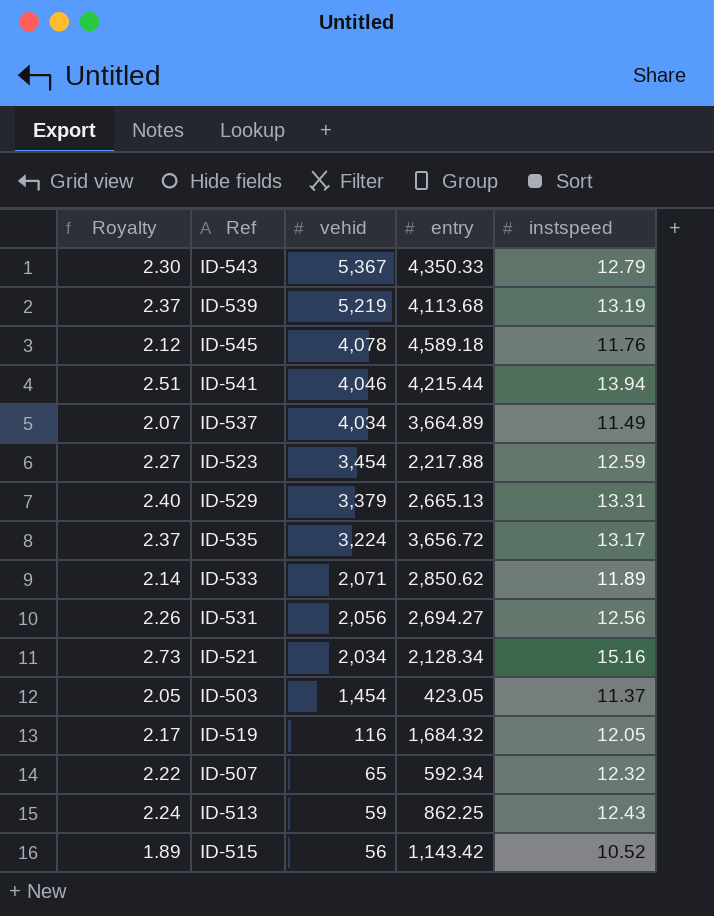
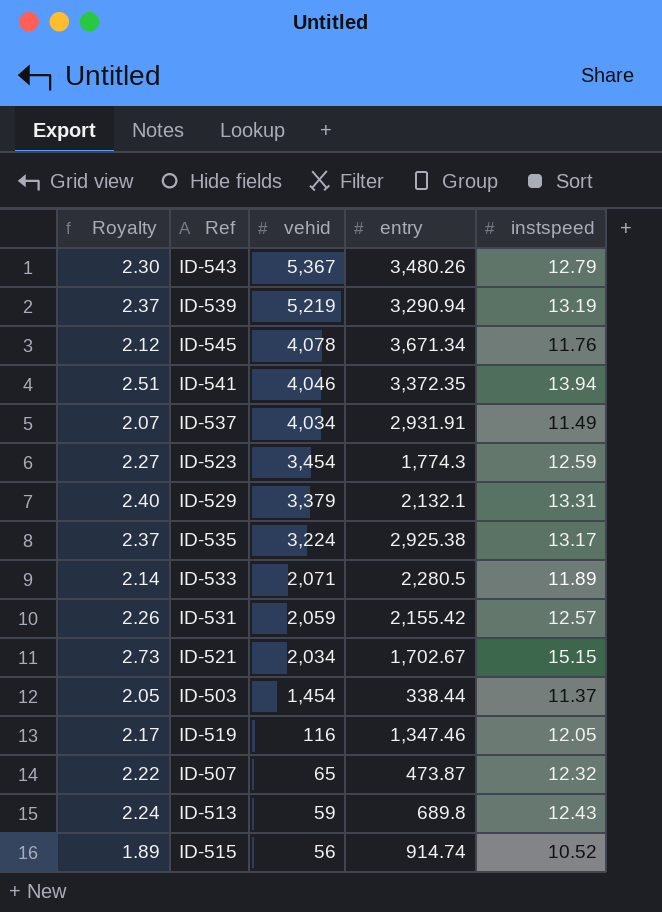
ID-543 | entry: 4,350.33 -> 3,480.26
ID-539 | entry: 4,113.68 -> 3,290.94
ID-545 | entry: 4,589.18 -> 3,671.34
ID-541 | entry: 4,215.44 -> 3,372.35
ID-537 | entry: 3,664.89 -> 2,931.91
ID-523 | entry: 2,217.88 -> 1,774.3
ID-529 | entry: 2,665.13 -> 2,132.1
ID-535 | entry: 3,656.72 -> 2,925.38
ID-533 | entry: 2,850.62 -> 2,280.5
ID-531 | vehid: 2,056 -> 2,059
ID-531 | entry: 2,694.27 -> 2,155.42
ID-531 | instspeed: 12.56 -> 12.57
ID-521 | entry: 2,128.34 -> 1,702.67
ID-521 | instspeed: 15.16 -> 15.15
ID-503 | entry: 423.05 -> 338.44
ID-519 | entry: 1,684.32 -> 1,347.46
ID-507 | entry: 592.34 -> 473.87
ID-513 | entry: 862.25 -> 689.8
ID-515 | entry: 1,143.42 -> 914.74

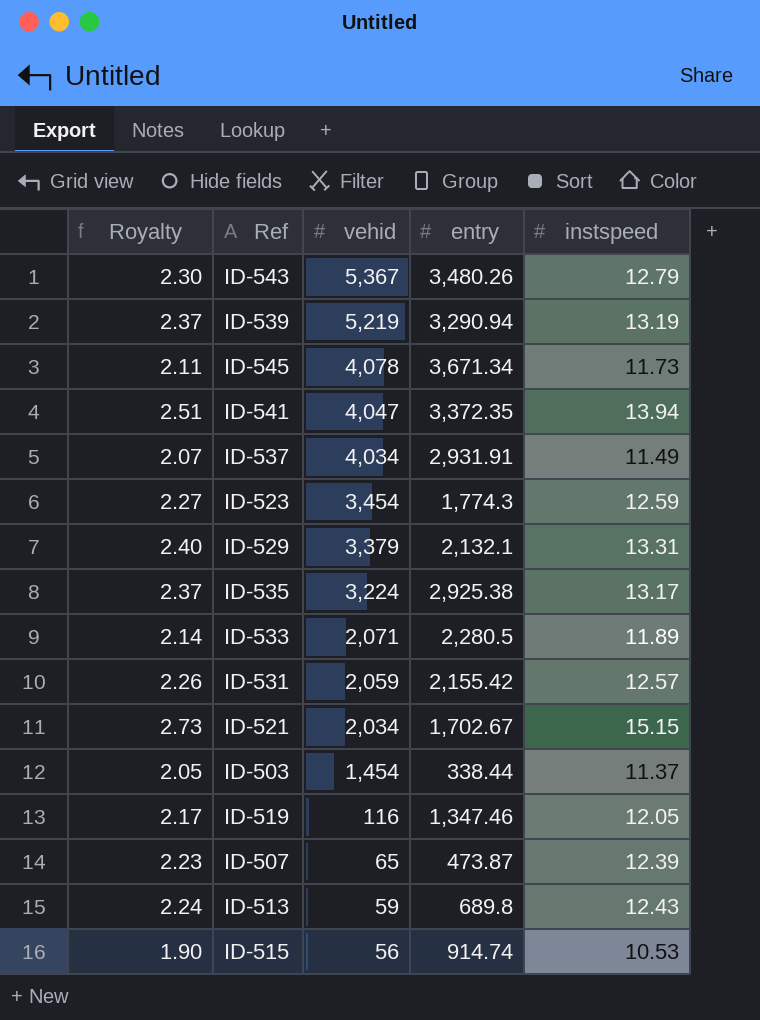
ID-545 | Royalty: 2.12 -> 2.11
ID-545 | instspeed: 11.76 -> 11.73
ID-541 | vehid: 4,046 -> 4,047
ID-507 | Royalty: 2.22 -> 2.23
ID-507 | instspeed: 12.32 -> 12.39
ID-515 | Royalty: 1.89 -> 1.90
ID-515 | instspeed: 10.52 -> 10.53

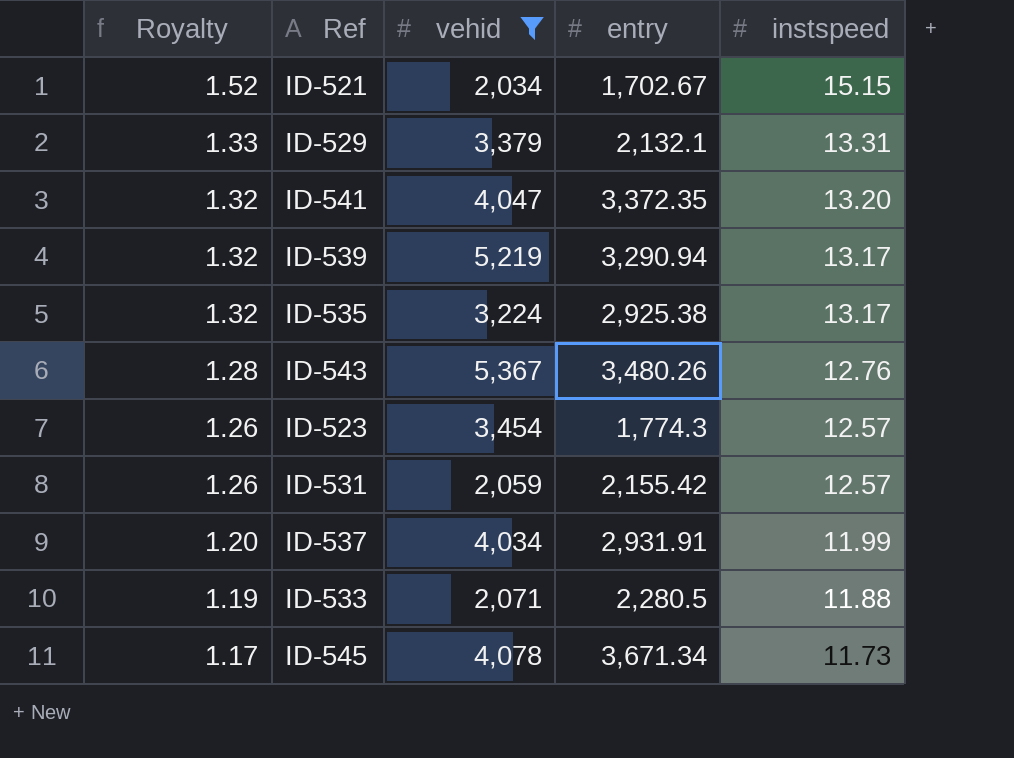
filter: none -> vehid >= 2,034
row order: vehid descending -> Royalty descending
column Royalty | formula: [instspeed] * 0.18 -> [instspeed] * 0.1
ID-541 | instspeed: 13.94 -> 13.20
ID-539 | instspeed: 13.19 -> 13.17
ID-543 | instspeed: 12.79 -> 12.76
ID-523 | instspeed: 12.59 -> 12.57
ID-537 | instspeed: 11.49 -> 11.99
ID-533 | instspeed: 11.89 -> 11.88

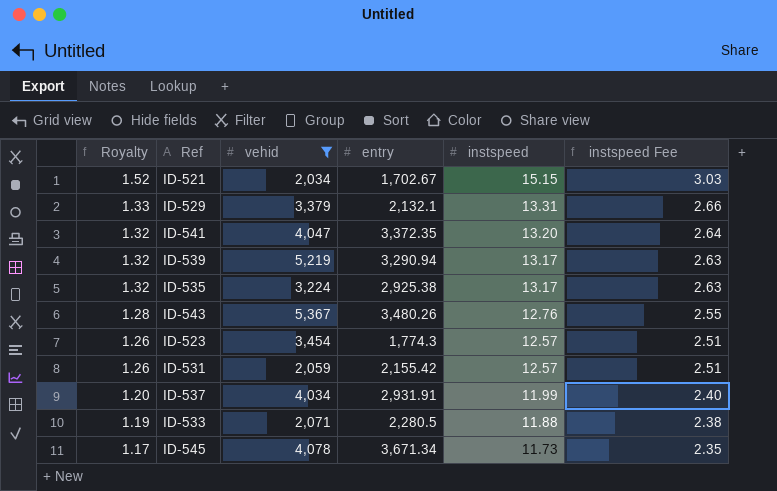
column instspeed Fee | formula: none -> [instspeed] * 0.2

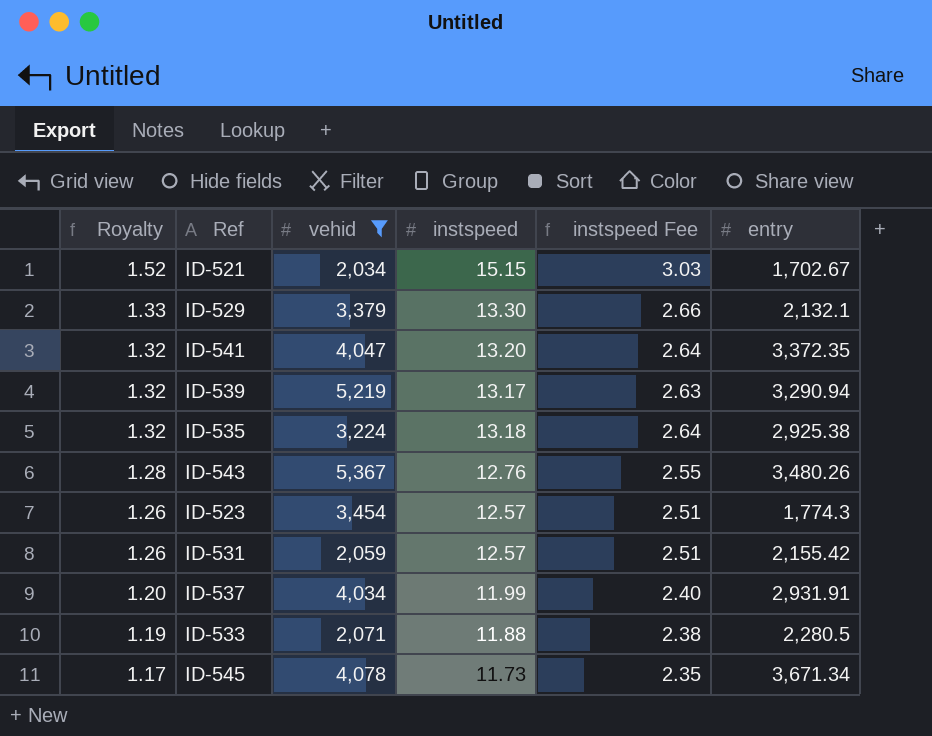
column entry | position: 4 -> 6
ID-529 | instspeed: 13.31 -> 13.30
ID-535 | instspeed: 13.17 -> 13.18
ID-535 | instspeed Fee: 2.63 -> 2.64

